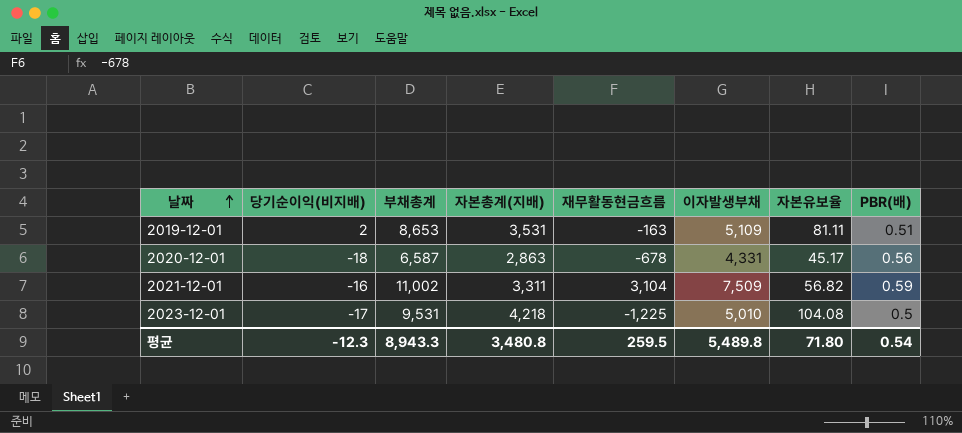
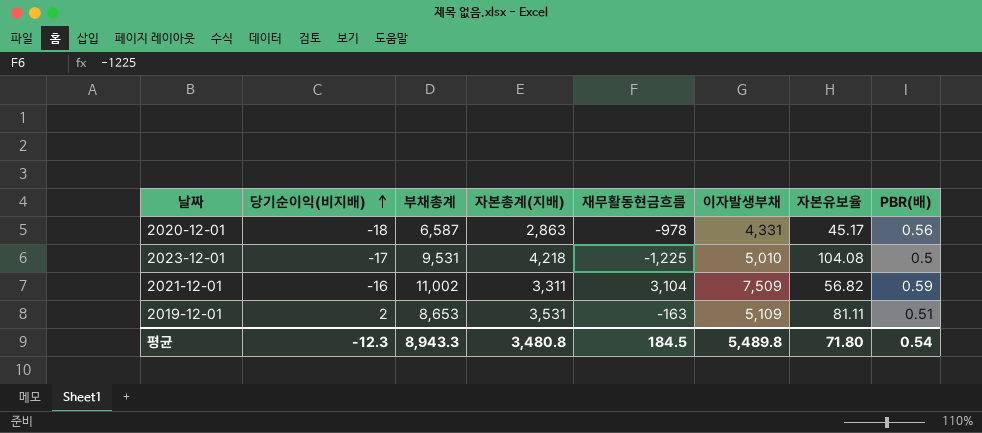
row order: 날짜 ascending -> 당기순이익(비지배) ascending
2020-12-01 | 재무활동현금흐름: -678 -> -978
평균 | 재무활동현금흐름: 259.5 -> 184.5

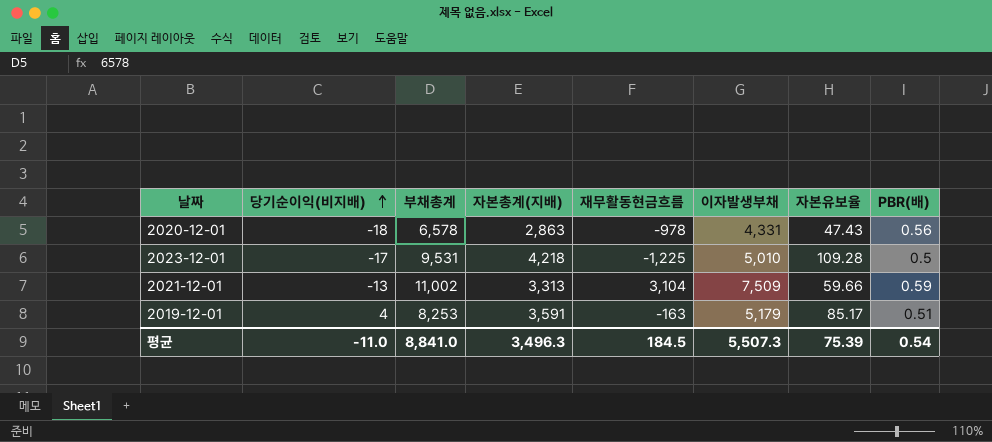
2020-12-01 | 부채총계: 6,587 -> 6,578
2020-12-01 | 자본유보율: 45.17 -> 47.43
2023-12-01 | 자본유보율: 104.08 -> 109.28
2021-12-01 | 당기순이익(비지배): -16 -> -13
2021-12-01 | 자본총계(지배): 3,311 -> 3,313
2021-12-01 | 자본유보율: 56.82 -> 59.66
2019-12-01 | 당기순이익(비지배): 2 -> 4
2019-12-01 | 부채총계: 8,653 -> 8,253
2019-12-01 | 자본총계(지배): 3,531 -> 3,591
2019-12-01 | 이자발생부채: 5,109 -> 5,179
2019-12-01 | 자본유보율: 81.11 -> 85.17
평균 | 당기순이익(비지배): -12.3 -> -11.0
평균 | 부채총계: 8,943.3 -> 8,841.0
평균 | 자본총계(지배): 3,480.8 -> 3,496.3
평균 | 이자발생부채: 5,489.8 -> 5,507.3
평균 | 자본유보율: 71.80 -> 75.39

